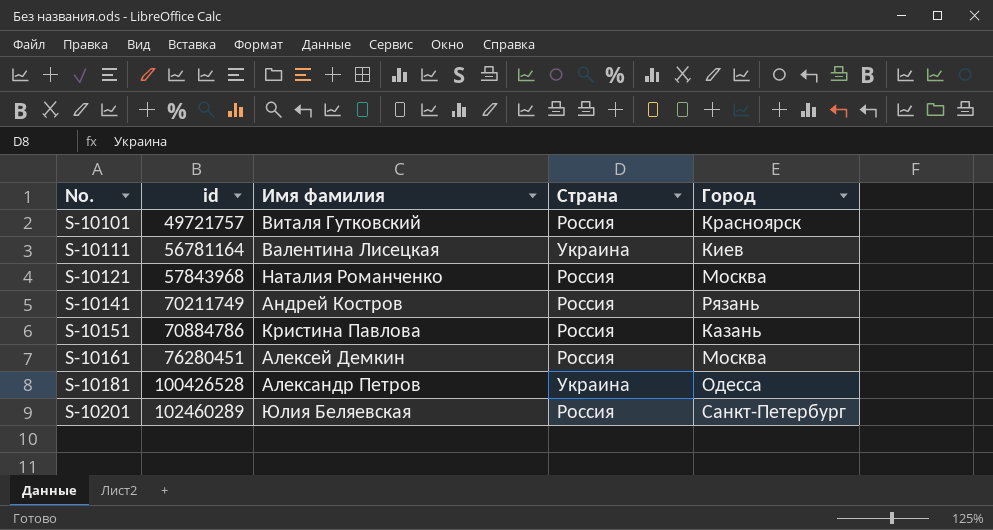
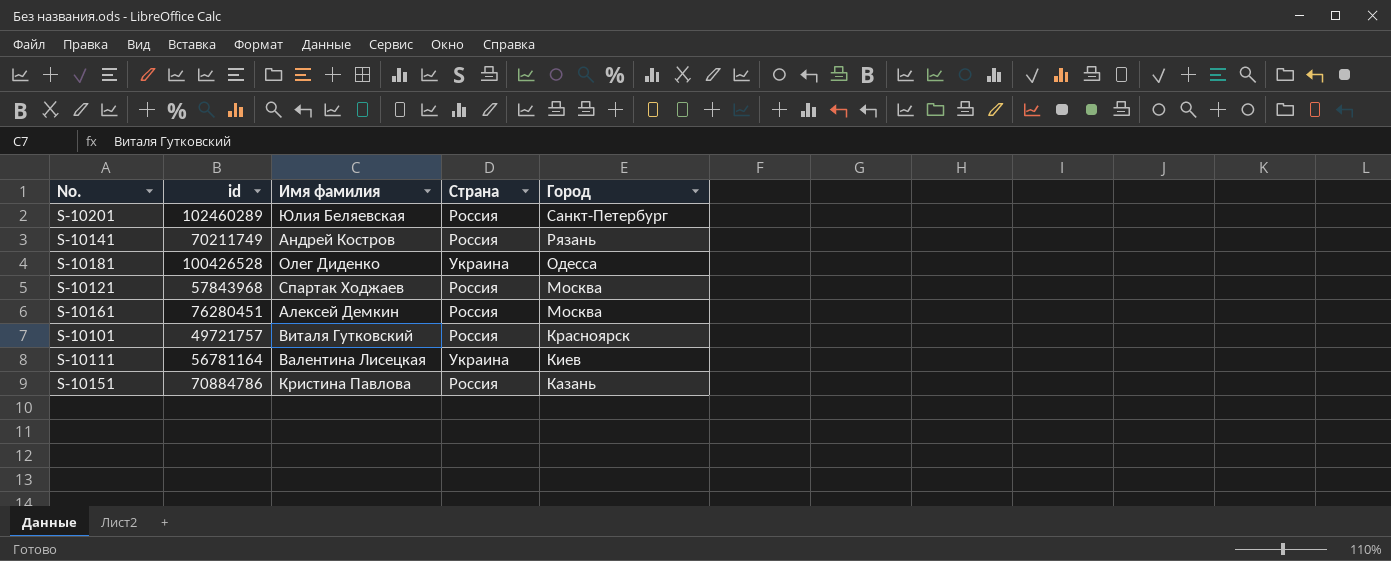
row order: No. ascending -> Город descending
S-10181 | Имя фамилия: Александр Петров -> Олег Диденко
S-10121 | Имя фамилия: Наталия Романченко -> Спартак Ходжаев

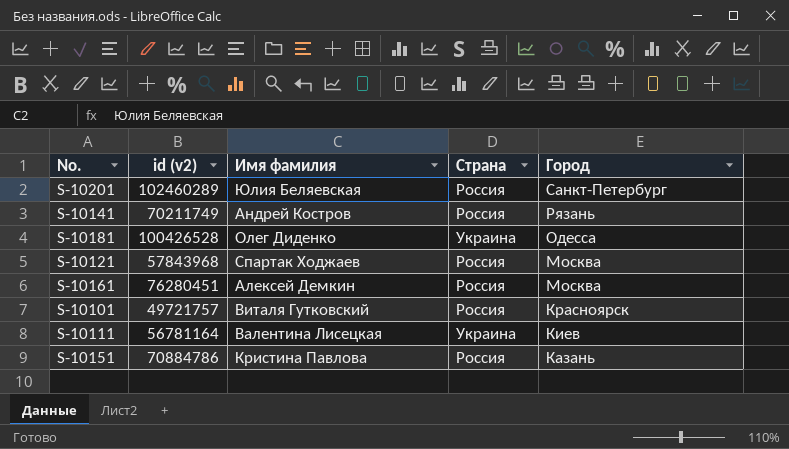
column name: id -> id (v2)

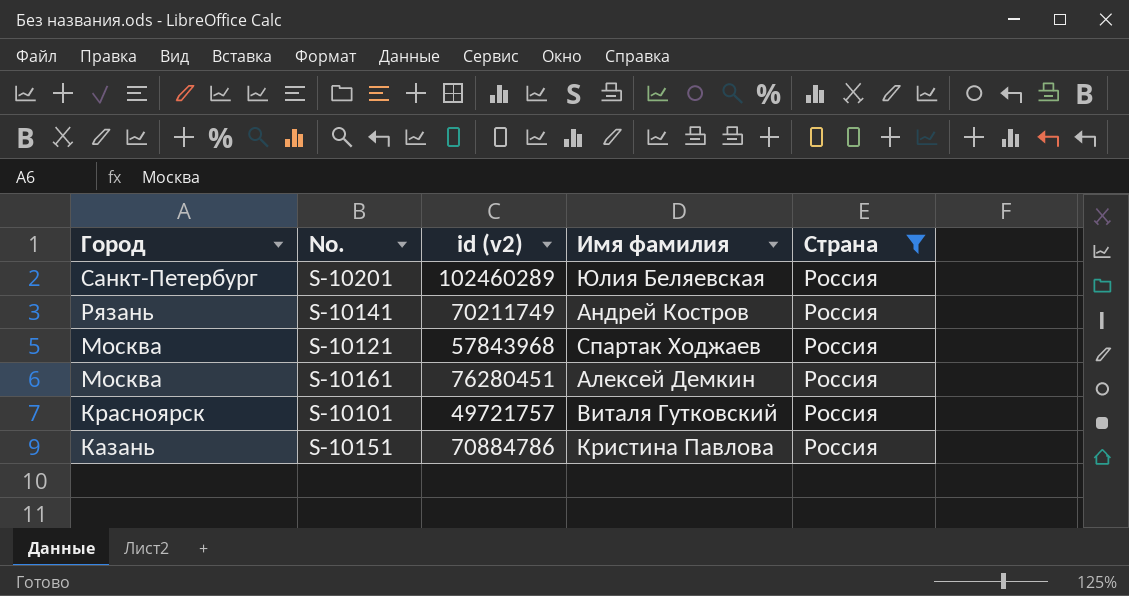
filter: none -> Страна = Россия
column Город | position: 5 -> 1

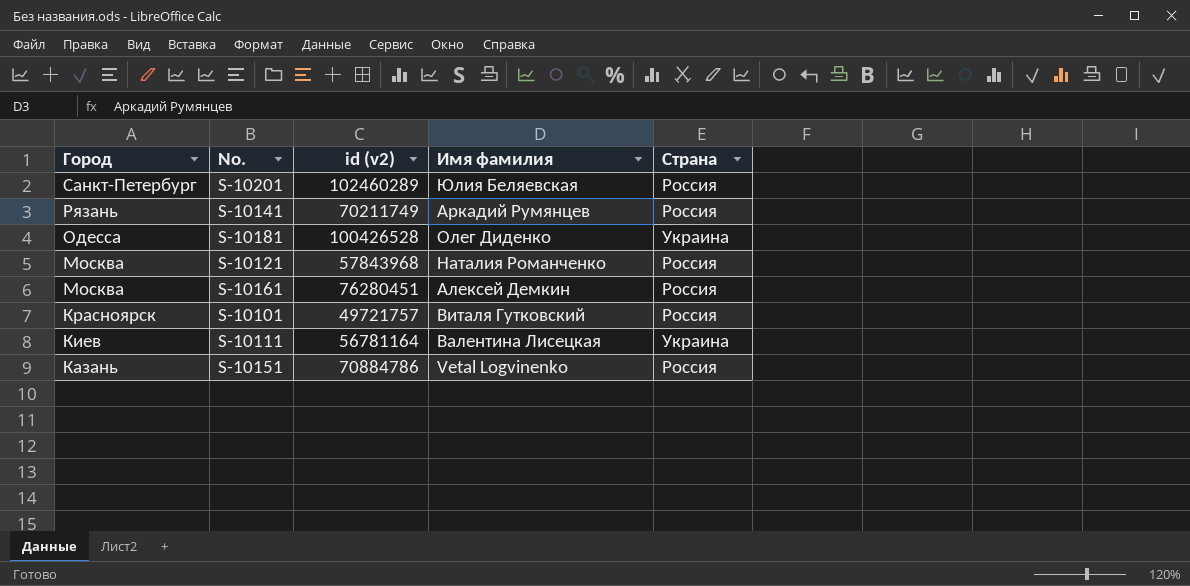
filter: Страна = Россия -> none
S-10141 | Имя фамилия: Андрей Костров -> Аркадий Румянцев
S-10121 | Имя фамилия: Спартак Ходжаев -> Наталия Романченко
S-10151 | Имя фамилия: Кристина Павлова -> Vetal Logvinenko

